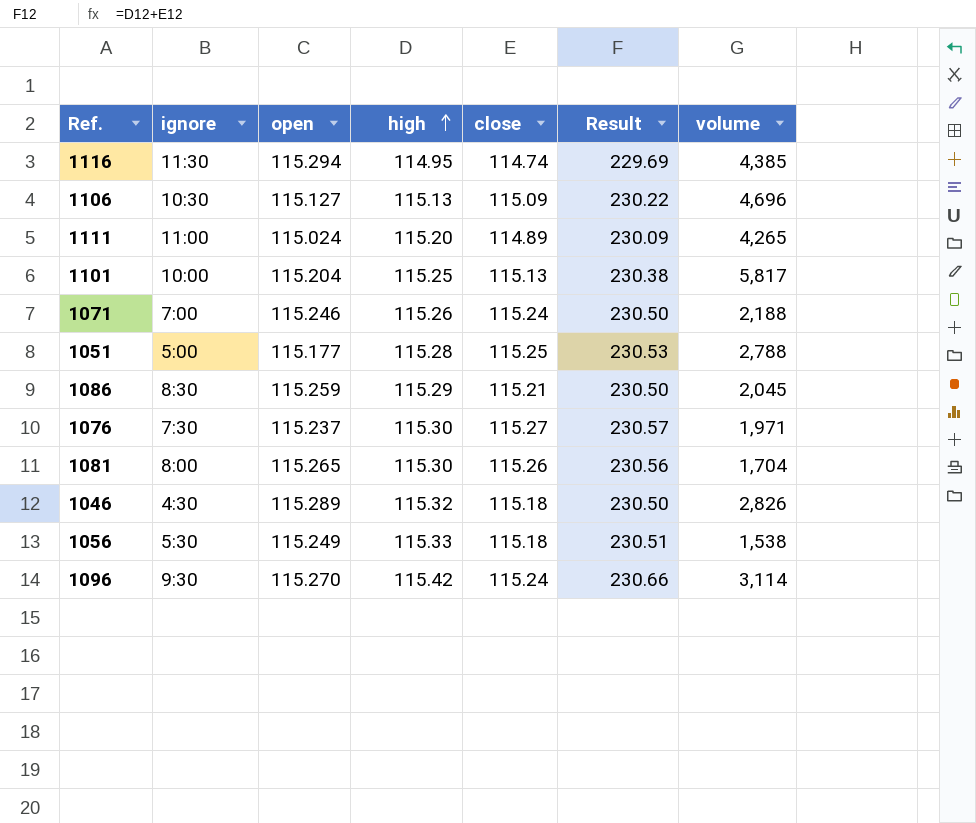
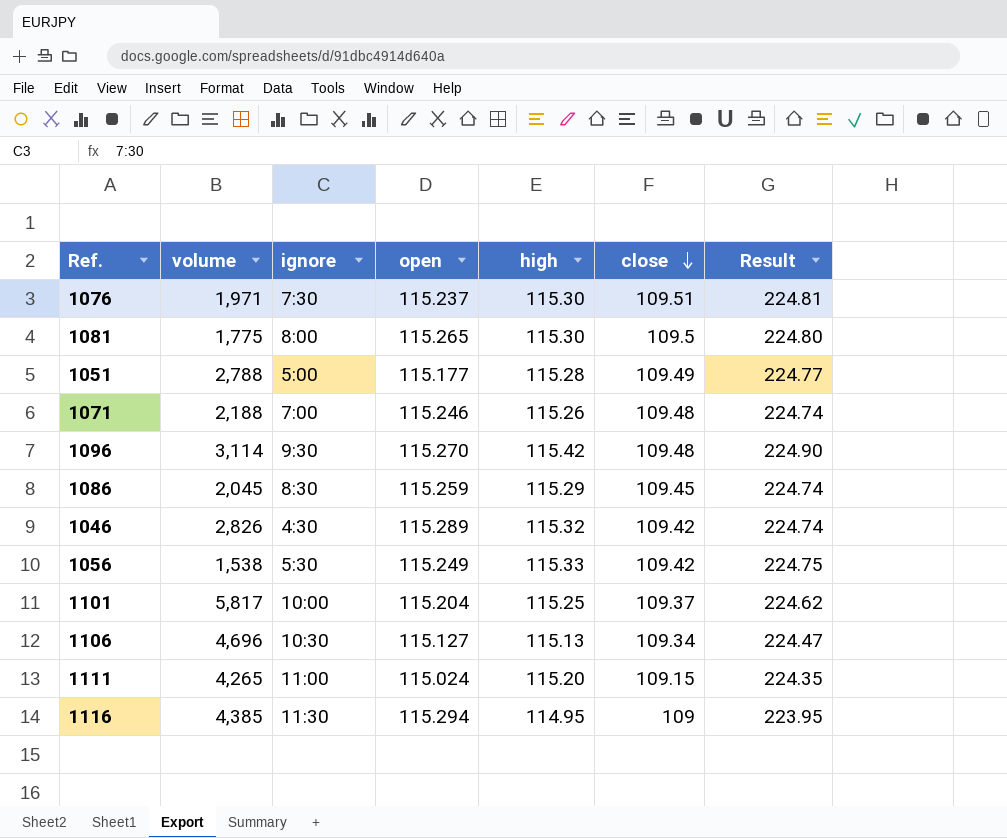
row order: high ascending -> close descending
column volume | position: 7 -> 2
1076 | close: 115.27 -> 109.51
1076 | Result: 230.57 -> 224.81
1081 | volume: 1,704 -> 1,775
1081 | close: 115.26 -> 109.5
1081 | Result: 230.56 -> 224.80
1051 | close: 115.25 -> 109.49
1051 | Result: 230.53 -> 224.77
1071 | close: 115.24 -> 109.48
1071 | Result: 230.50 -> 224.74
1096 | close: 115.24 -> 109.48
1096 | Result: 230.66 -> 224.90
1086 | close: 115.21 -> 109.45
1086 | Result: 230.50 -> 224.74
1046 | close: 115.18 -> 109.42
1046 | Result: 230.50 -> 224.74
1056 | close: 115.18 -> 109.42
1056 | Result: 230.51 -> 224.75
1101 | close: 115.13 -> 109.37
1101 | Result: 230.38 -> 224.62
1106 | close: 115.09 -> 109.34
1106 | Result: 230.22 -> 224.47
1111 | close: 114.89 -> 109.15
1111 | Result: 230.09 -> 224.35
1116 | close: 114.74 -> 109
1116 | Result: 229.69 -> 223.95

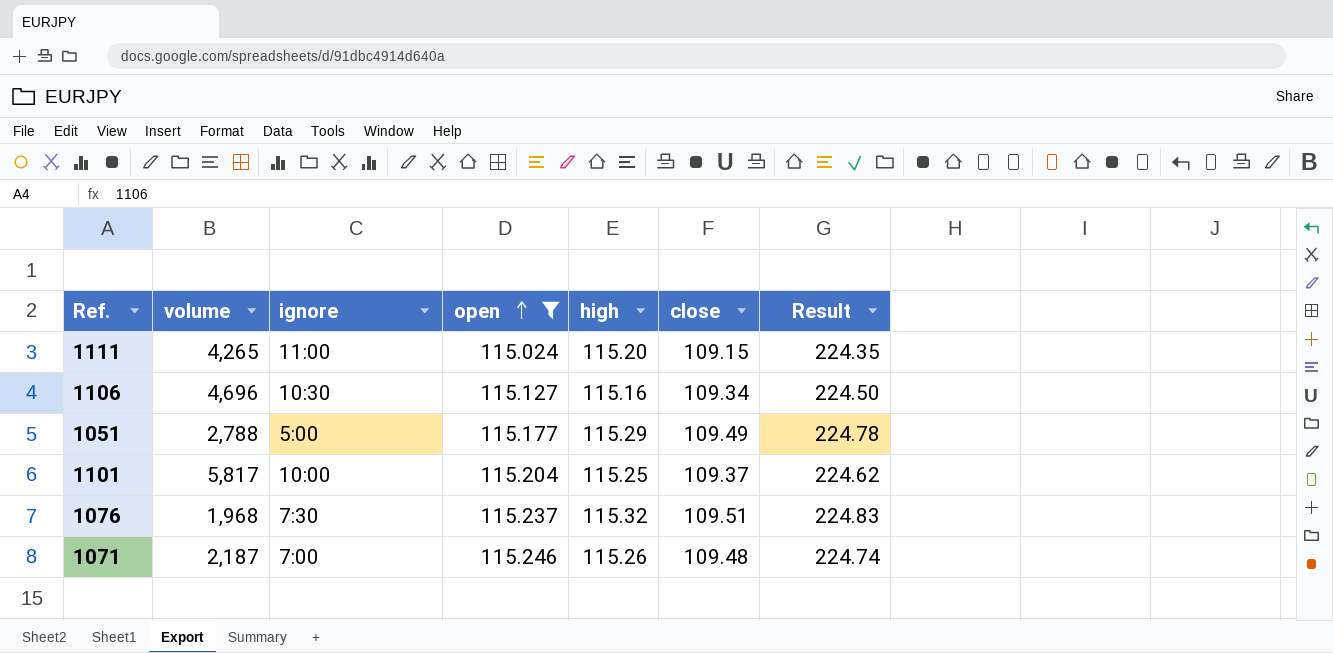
filter: none -> open <= 115.246
row order: close descending -> open ascending
1106 | high: 115.13 -> 115.16
1106 | Result: 224.47 -> 224.50
1051 | high: 115.28 -> 115.29
1051 | Result: 224.77 -> 224.78
1076 | volume: 1,971 -> 1,968
1076 | high: 115.30 -> 115.32
1076 | Result: 224.81 -> 224.83
1071 | volume: 2,188 -> 2,187

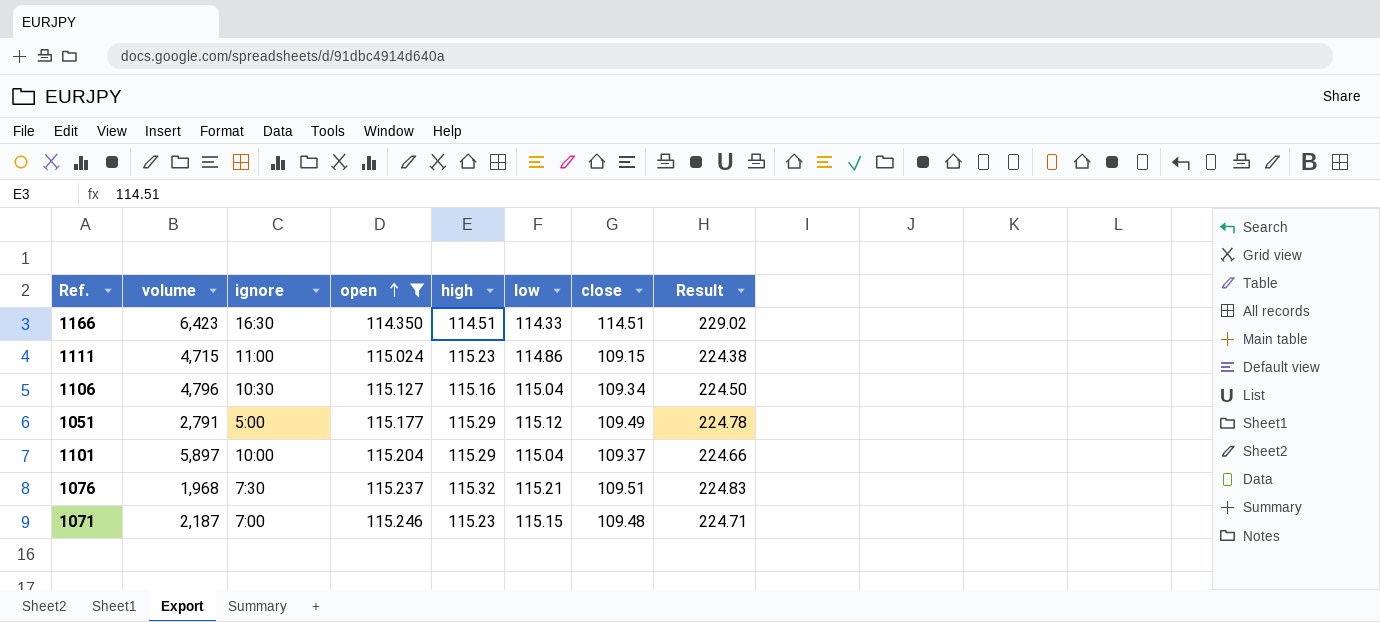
column low | position: none -> 6
row 1166: none -> 6,423 | 16:30 | 114.350 | 114.51 | 114.33 | 114.51 | 229.02
1111 | volume: 4,265 -> 4,715
1111 | high: 115.20 -> 115.23
1111 | Result: 224.35 -> 224.38
1106 | volume: 4,696 -> 4,796
1051 | volume: 2,788 -> 2,791
1101 | volume: 5,817 -> 5,897
1101 | high: 115.25 -> 115.29
1101 | Result: 224.62 -> 224.66
1071 | high: 115.26 -> 115.23
1071 | Result: 224.74 -> 224.71

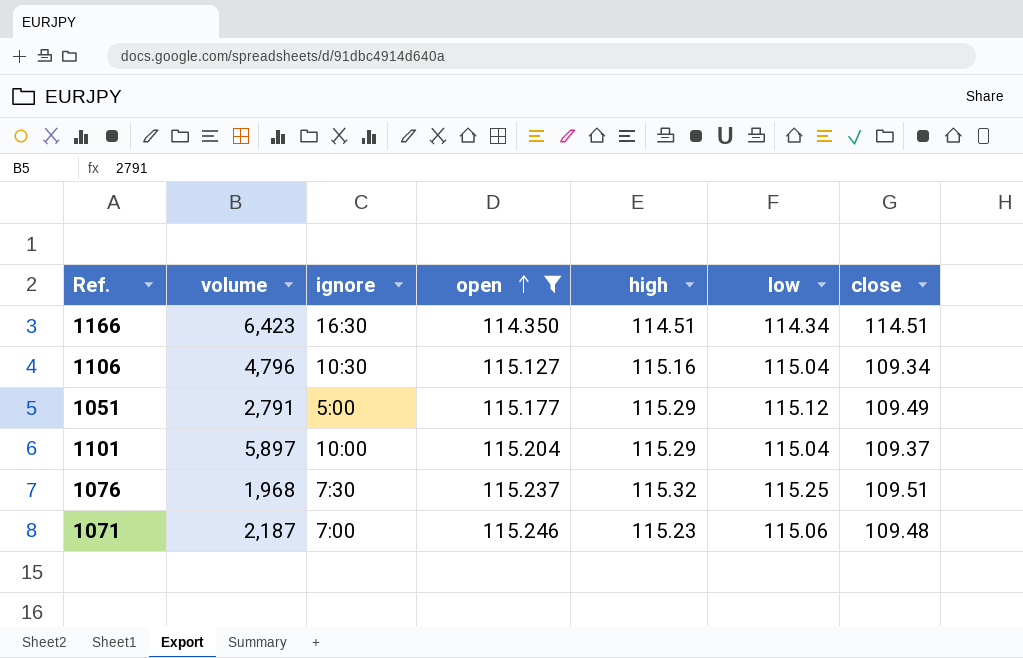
column Result | formula: [high] + [close] -> none
row 1111: 4,715 | 11:00 | 115.024 | 115.23 | 114.86 | 109.15 | 224.38 -> none
1166 | low: 114.33 -> 114.34
1076 | low: 115.21 -> 115.25
1071 | low: 115.15 -> 115.06

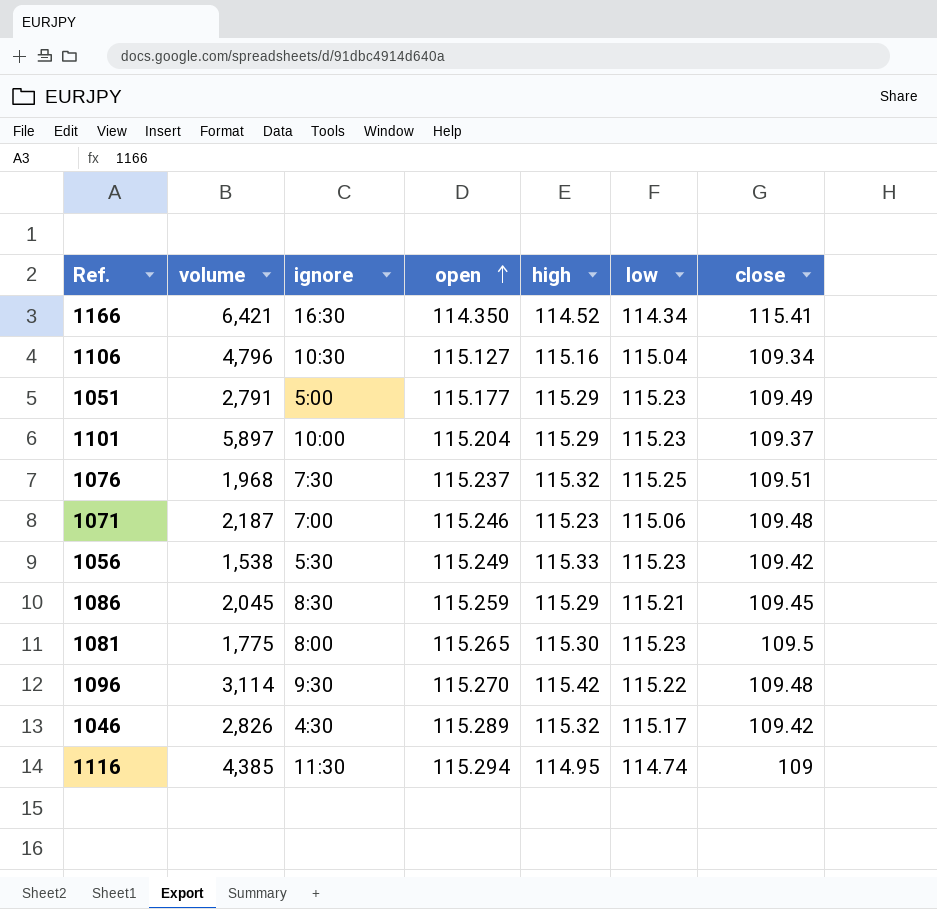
filter: open <= 115.246 -> none
1166 | volume: 6,423 -> 6,421
1166 | high: 114.51 -> 114.52
1166 | close: 114.51 -> 115.41
1051 | low: 115.12 -> 115.23
1101 | low: 115.04 -> 115.23

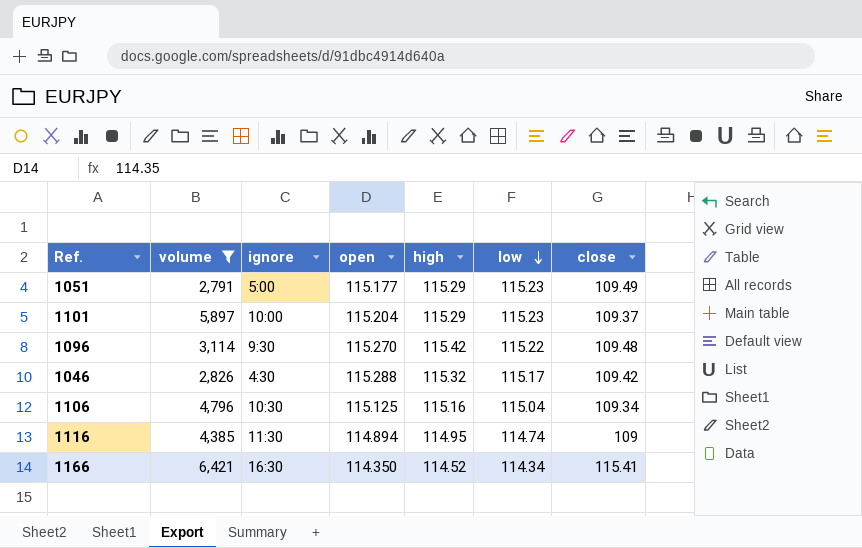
filter: none -> volume >= 2,791
row order: open ascending -> low descending
1046 | open: 115.289 -> 115.288
1106 | open: 115.127 -> 115.125
1116 | open: 115.294 -> 114.894

